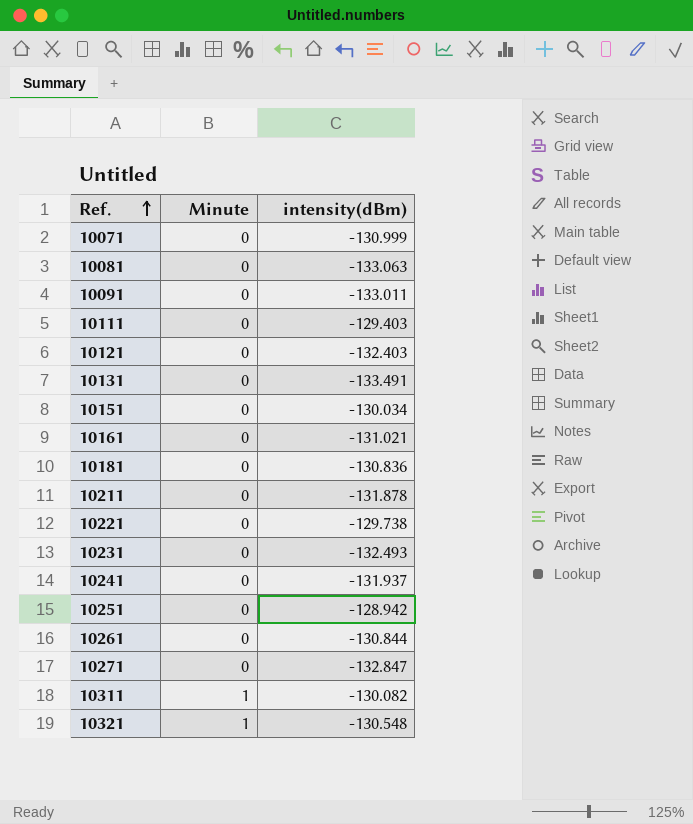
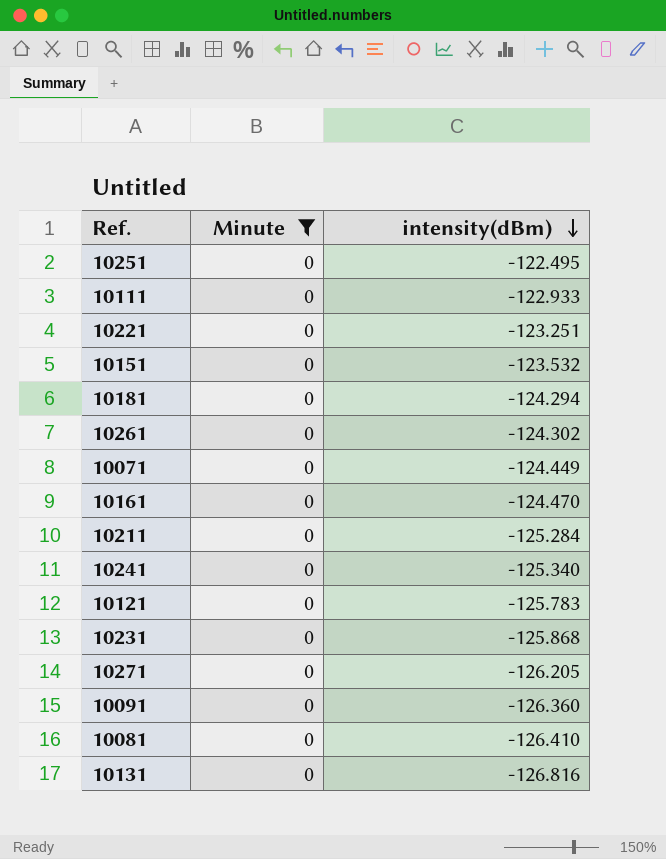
filter: none -> Minute = 0
row order: Ref. ascending -> intensity(dBm) descending
10251 | intensity(dBm): -128.942 -> -122.495
10111 | intensity(dBm): -129.403 -> -122.933
10221 | intensity(dBm): -129.738 -> -123.251
10151 | intensity(dBm): -130.034 -> -123.532
10181 | intensity(dBm): -130.836 -> -124.294
10261 | intensity(dBm): -130.844 -> -124.302
10071 | intensity(dBm): -130.999 -> -124.449
10161 | intensity(dBm): -131.021 -> -124.470
10211 | intensity(dBm): -131.878 -> -125.284
10241 | intensity(dBm): -131.937 -> -125.340
10121 | intensity(dBm): -132.403 -> -125.783
10231 | intensity(dBm): -132.493 -> -125.868
10271 | intensity(dBm): -132.847 -> -126.205
10091 | intensity(dBm): -133.011 -> -126.360
10081 | intensity(dBm): -133.063 -> -126.410
10131 | intensity(dBm): -133.491 -> -126.816

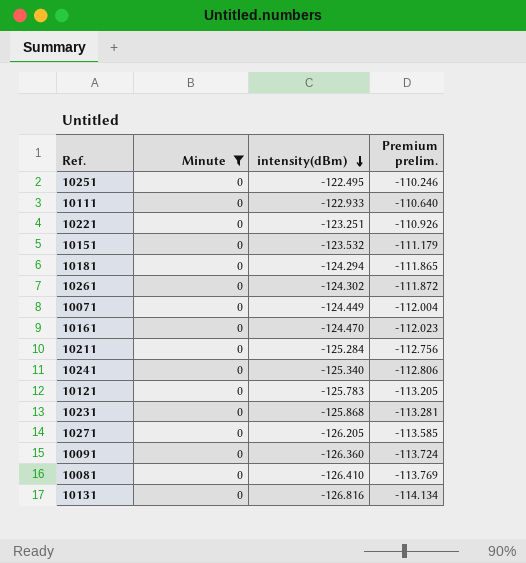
column Premium prelim. | formula: none -> [intensity(dBm)] * 0.9

